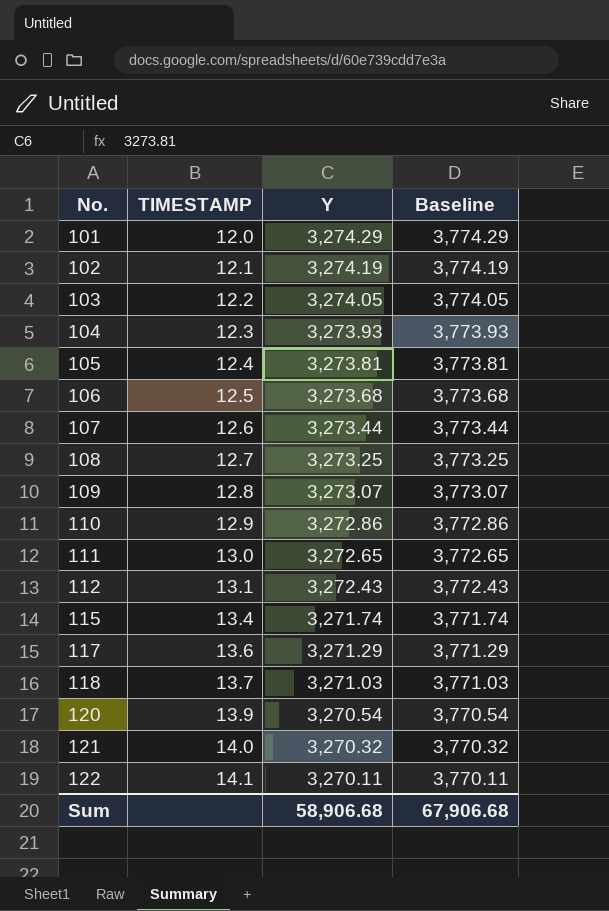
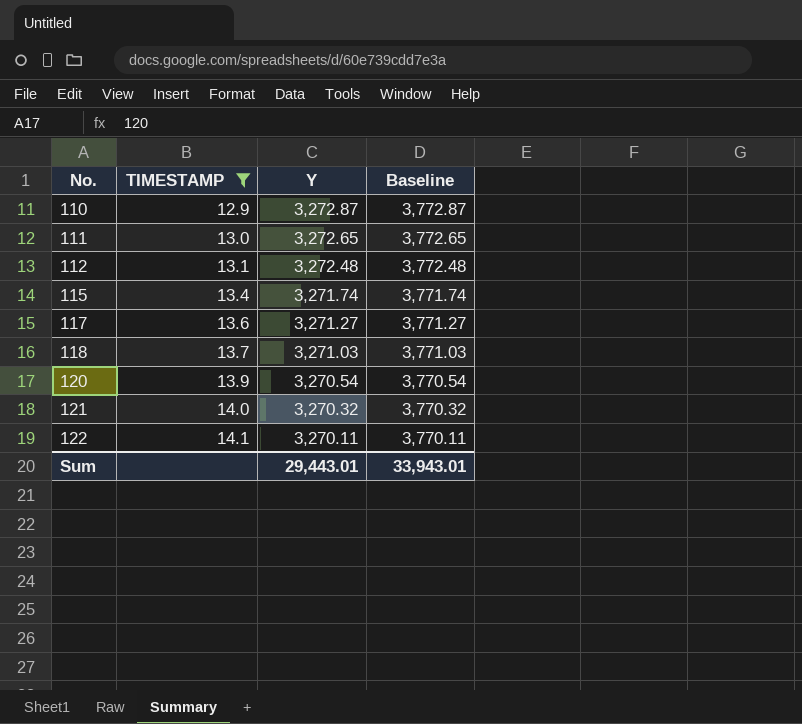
filter: none -> TIMESTAMP >= 12.9
110 | Y: 3,272.86 -> 3,272.87
110 | Baseline: 3,772.86 -> 3,772.87
112 | Y: 3,272.43 -> 3,272.48
112 | Baseline: 3,772.43 -> 3,772.48
117 | Y: 3,271.29 -> 3,271.27
117 | Baseline: 3,771.29 -> 3,771.27
Sum | Y: 58,906.68 -> 29,443.01
Sum | Baseline: 67,906.68 -> 33,943.01

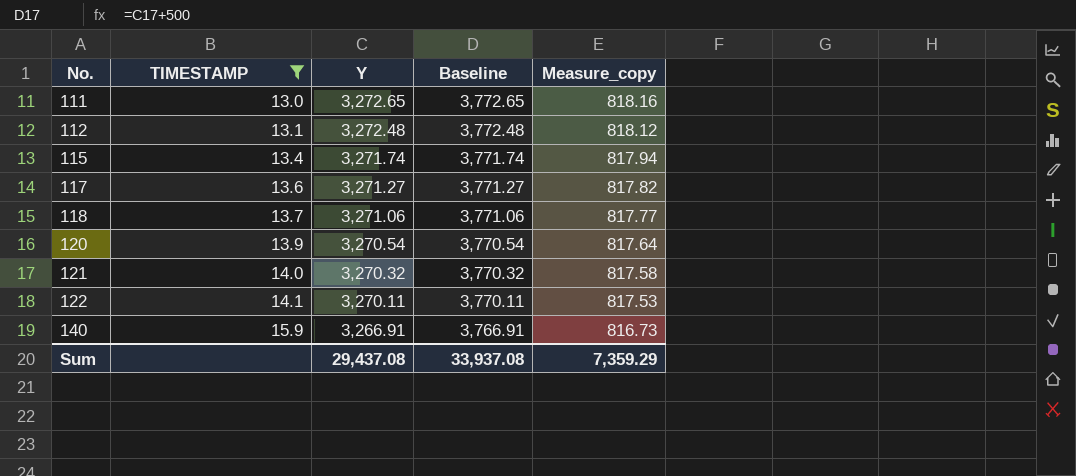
column Measure_copy | formula: none -> [Y] * 0.25
row 110: 12.9 | 3,272.87 | 3,772.87 -> none
118 | Y: 3,271.03 -> 3,271.06
118 | Baseline: 3,771.03 -> 3,771.06
row 140: none -> 15.9 | 3,266.91 | 3,766.91 | 816.73
Sum | Y: 29,443.01 -> 29,437.08
Sum | Baseline: 33,943.01 -> 33,937.08

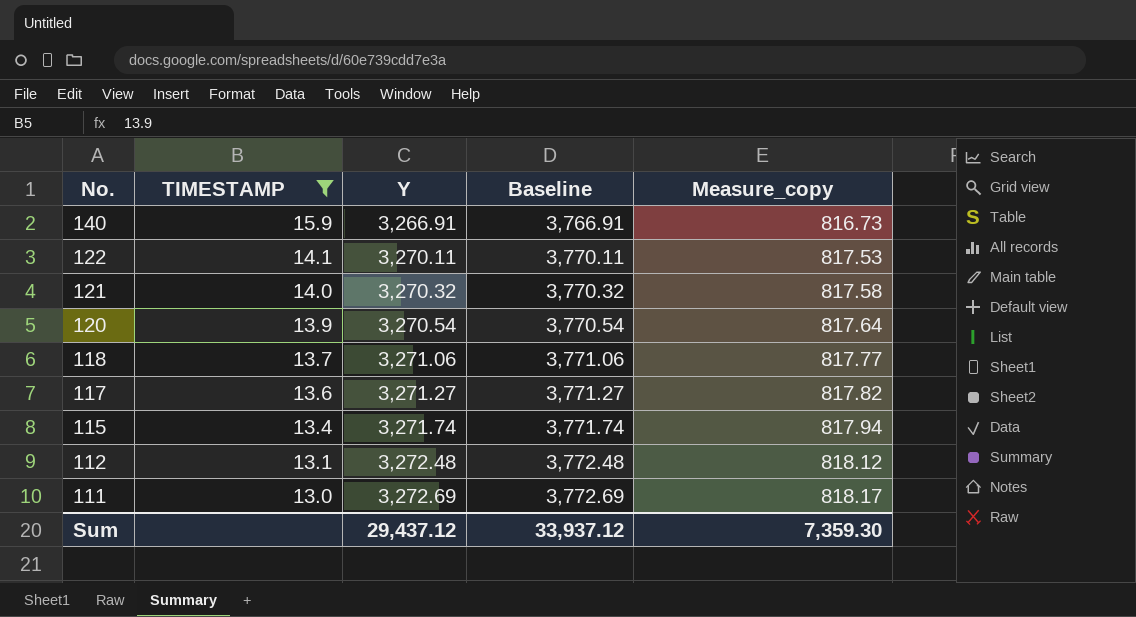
row order: No. ascending -> No. descending
111 | Y: 3,272.65 -> 3,272.69
111 | Baseline: 3,772.65 -> 3,772.69
111 | Measure_copy: 818.16 -> 818.17
Sum | Y: 29,437.08 -> 29,437.12
Sum | Baseline: 33,937.08 -> 33,937.12
Sum | Measure_copy: 7,359.29 -> 7,359.30

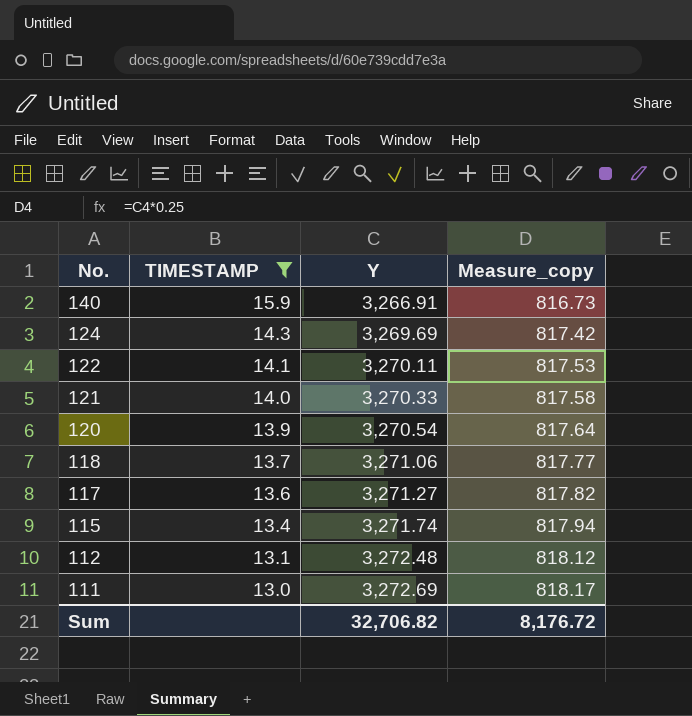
column Baseline | formula: [Y] + 500 -> none
row 124: none -> 14.3 | 3,269.69 | 817.42
121 | Y: 3,270.32 -> 3,270.33
Sum | Y: 29,437.12 -> 32,706.82
Sum | Measure_copy: 7,359.30 -> 8,176.72

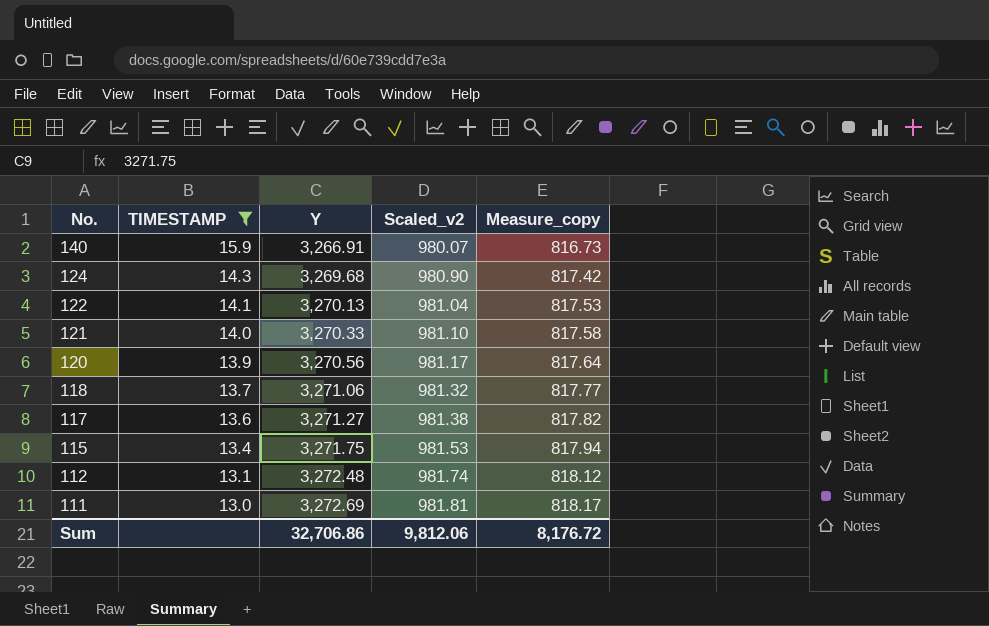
column Scaled_v2 | formula: none -> [Y] * 0.3
124 | Y: 3,269.69 -> 3,269.68
122 | Y: 3,270.11 -> 3,270.13
120 | Y: 3,270.54 -> 3,270.56
115 | Y: 3,271.74 -> 3,271.75
Sum | Y: 32,706.82 -> 32,706.86

